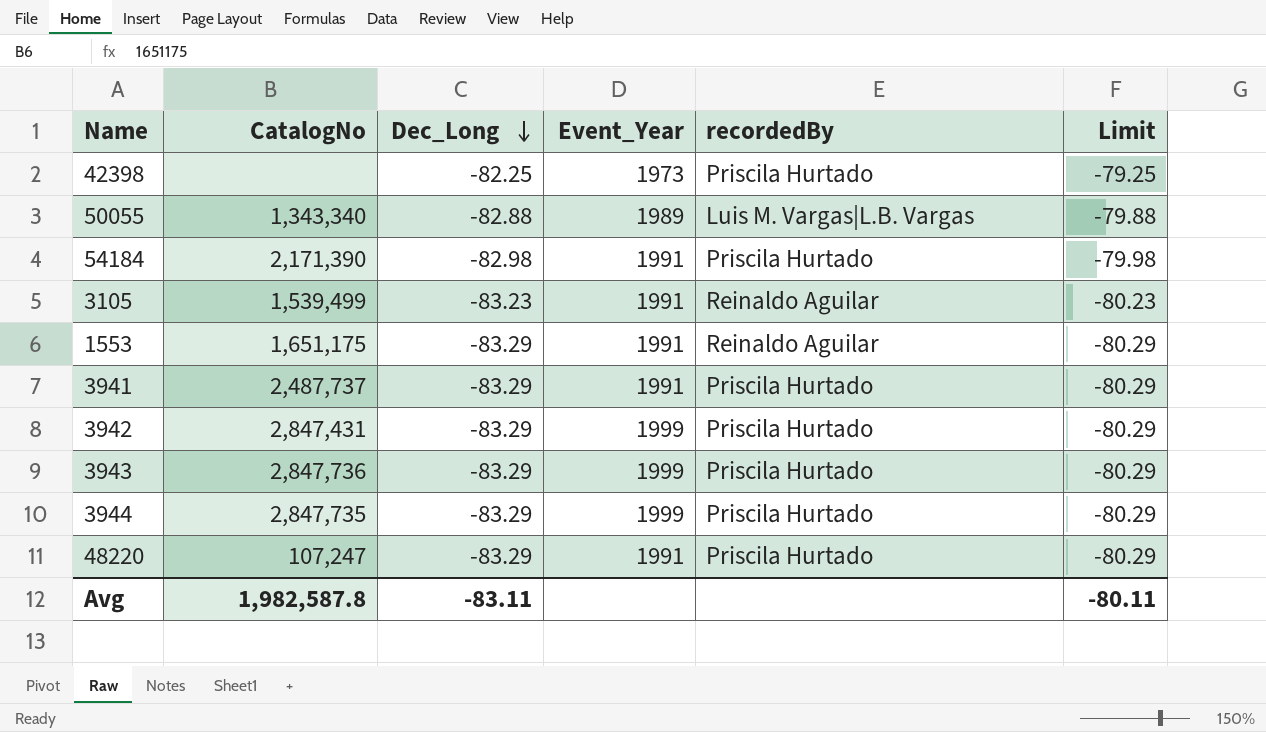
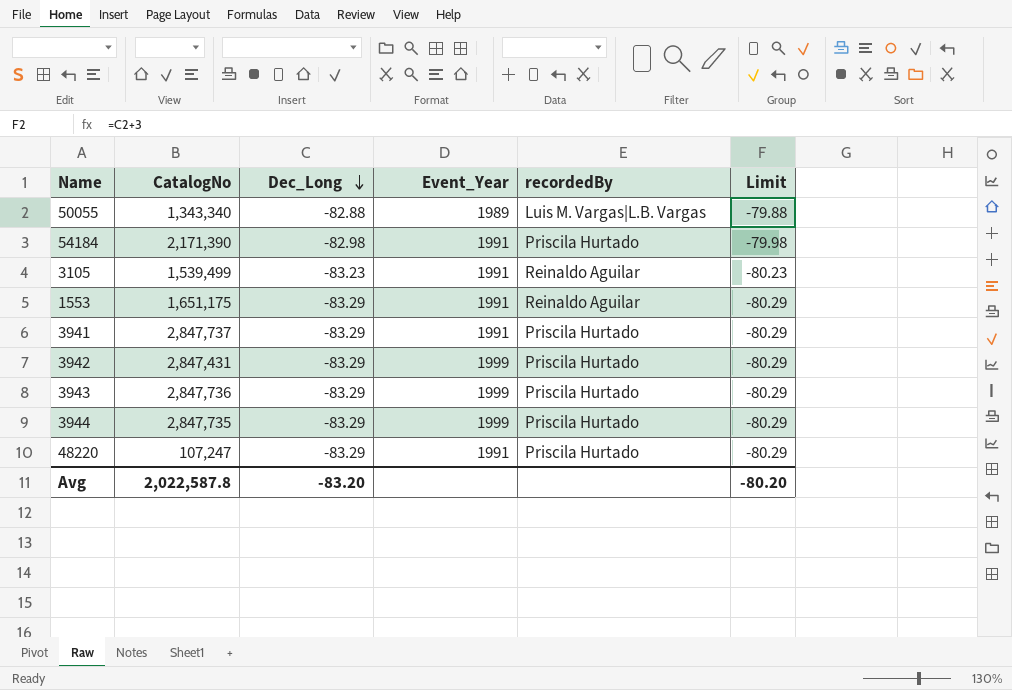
row 42398: none | -82.25 | 1973 | Priscila Hurtado | -79.25 -> none
3941 | CatalogNo: 2,487,737 -> 2,847,737
Avg | CatalogNo: 1,982,587.8 -> 2,022,587.8
Avg | Dec_Long: -83.11 -> -83.20
Avg | Limit: -80.11 -> -80.20

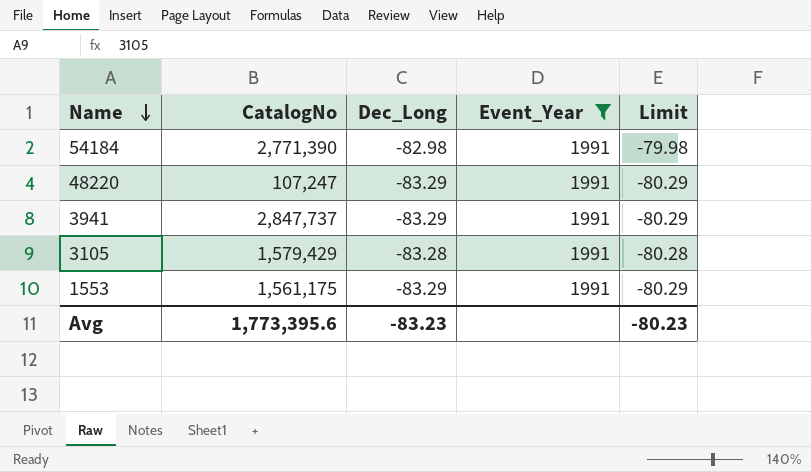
filter: none -> Event_Year = 1991
row order: Dec_Long descending -> Name descending
column recordedBy | position: 5 -> none
54184 | CatalogNo: 2,171,390 -> 2,771,390
3105 | CatalogNo: 1,539,499 -> 1,579,429
3105 | Dec_Long: -83.23 -> -83.28
3105 | Limit: -80.23 -> -80.28
1553 | CatalogNo: 1,651,175 -> 1,561,175
Avg | CatalogNo: 2,022,587.8 -> 1,773,395.6
Avg | Dec_Long: -83.20 -> -83.23
Avg | Limit: -80.20 -> -80.23

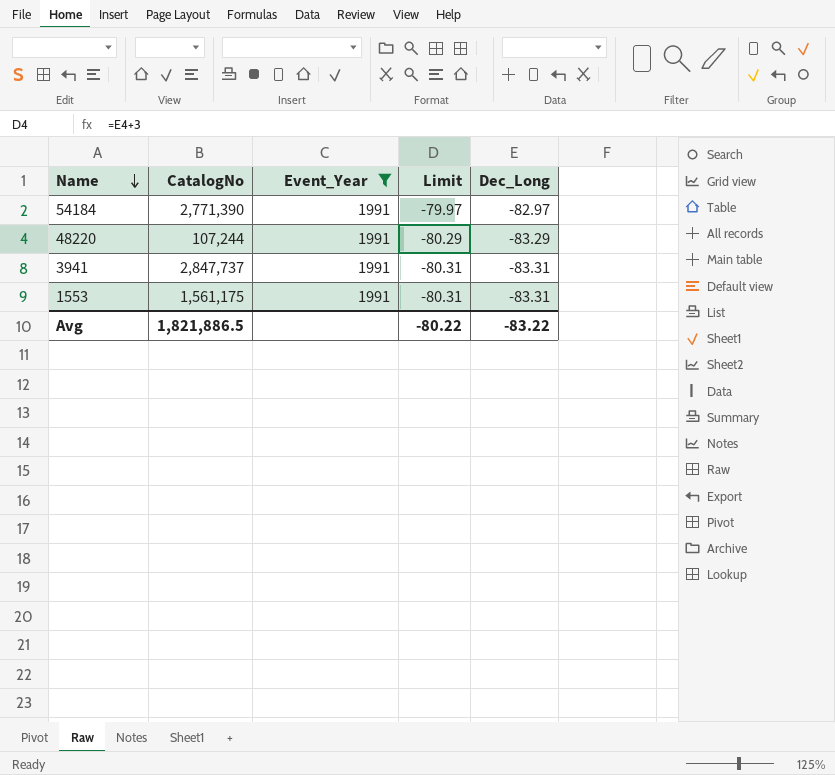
column Dec_Long | position: 3 -> 5
row 3105: 1,579,429 | -83.28 | 1991 | -80.28 -> none
54184 | Limit: -79.98 -> -79.97
54184 | Dec_Long: -82.98 -> -82.97
48220 | CatalogNo: 107,247 -> 107,244
3941 | Limit: -80.29 -> -80.31
3941 | Dec_Long: -83.29 -> -83.31
1553 | Limit: -80.29 -> -80.31
1553 | Dec_Long: -83.29 -> -83.31
Avg | CatalogNo: 1,773,395.6 -> 1,821,886.5
Avg | Limit: -80.23 -> -80.22
Avg | Dec_Long: -83.23 -> -83.22

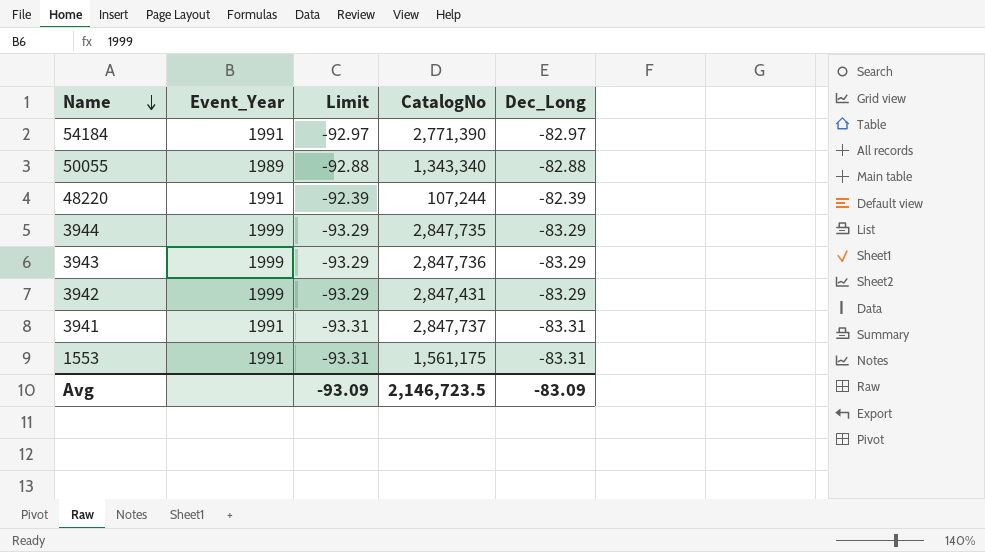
filter: Event_Year = 1991 -> none
column Limit | formula: [Dec_Long] + 3 -> [Dec_Long] - 10
column CatalogNo | position: 2 -> 4
48220 | Dec_Long: -83.29 -> -82.39
Avg | Limit: -80.22 -> -93.09
Avg | CatalogNo: 1,821,886.5 -> 2,146,723.5
Avg | Dec_Long: -83.22 -> -83.09

